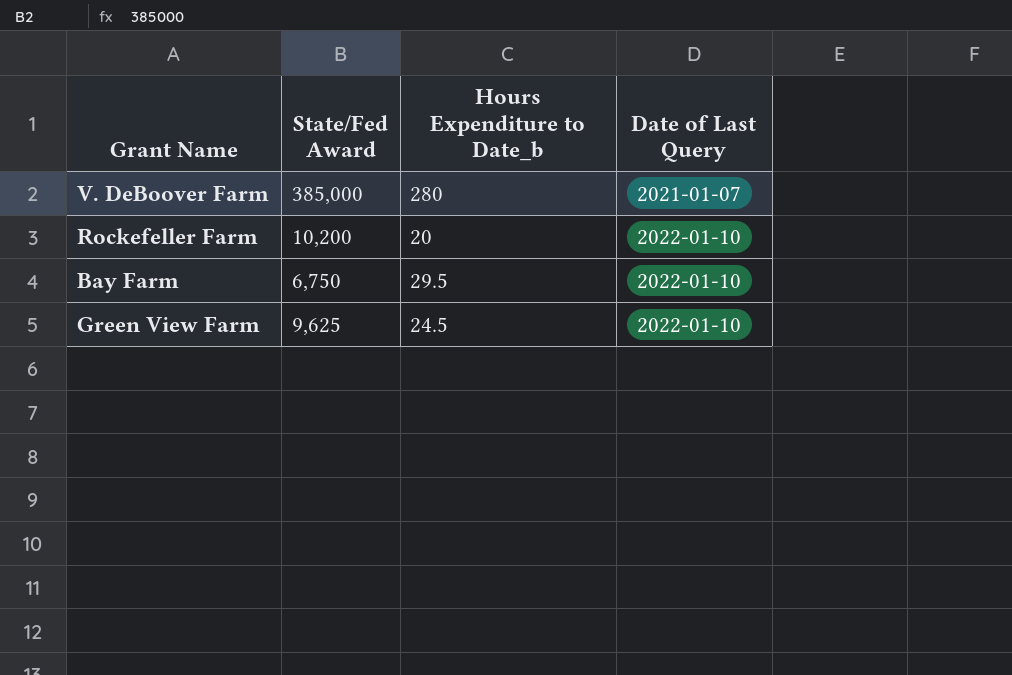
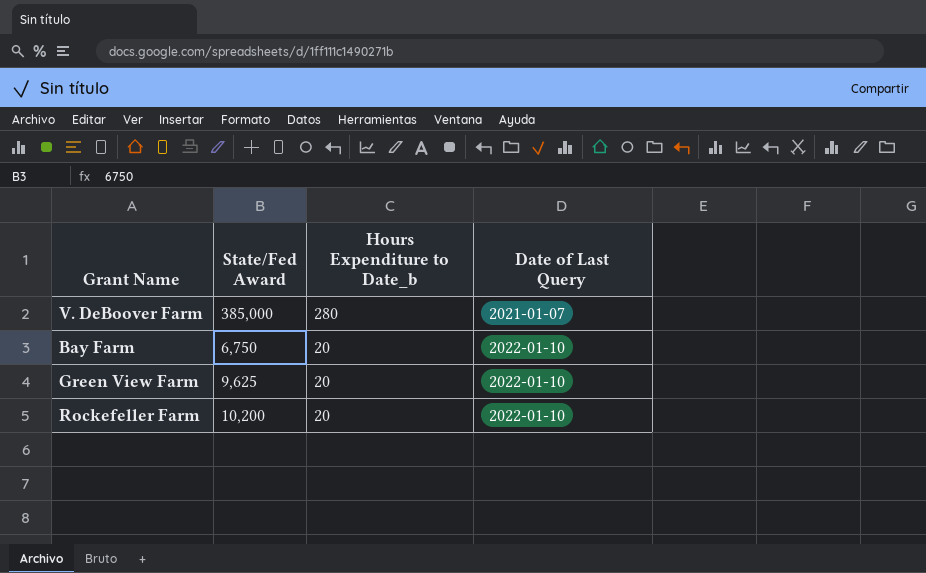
row order: Date of Last Query ascending -> Hours Expenditure to Date_b descending
Bay Farm | Hours Expenditure to Date_b: 29.5 -> 20
Green View Farm | Hours Expenditure to Date_b: 24.5 -> 20

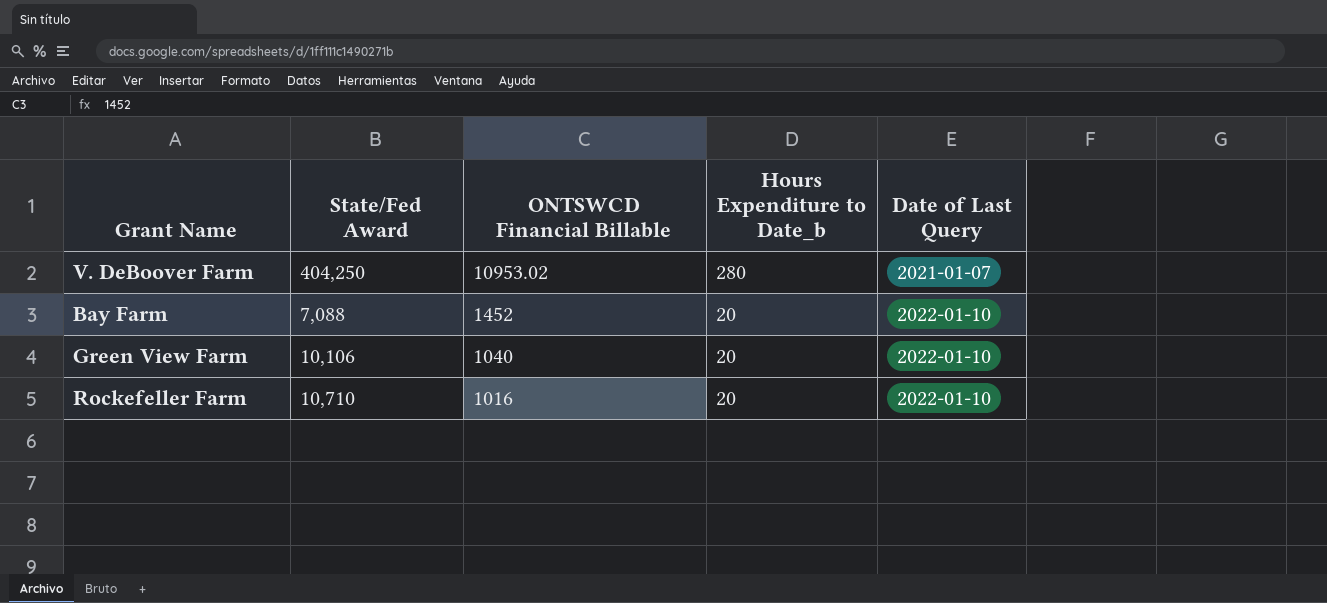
column ONTSWCD Financial Billable | position: none -> 3
V. DeBoover Farm | State/Fed Award: 385,000 -> 404,250
Bay Farm | State/Fed Award: 6,750 -> 7,088
Green View Farm | State/Fed Award: 9,625 -> 10,106
Rockefeller Farm | State/Fed Award: 10,200 -> 10,710

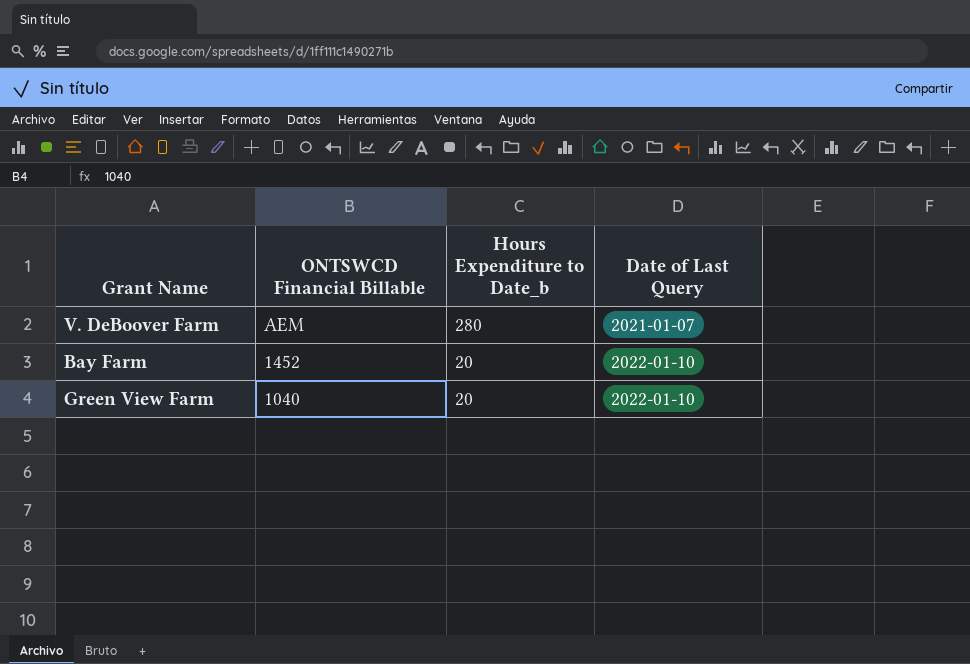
column State/Fed Award | position: 2 -> none
row Rockefeller Farm: 10,710 | 1016 | 20 | 2022-01-10 -> none
V. DeBoover Farm | ONTSWCD Financial Billable: 10953.02 -> AEM

